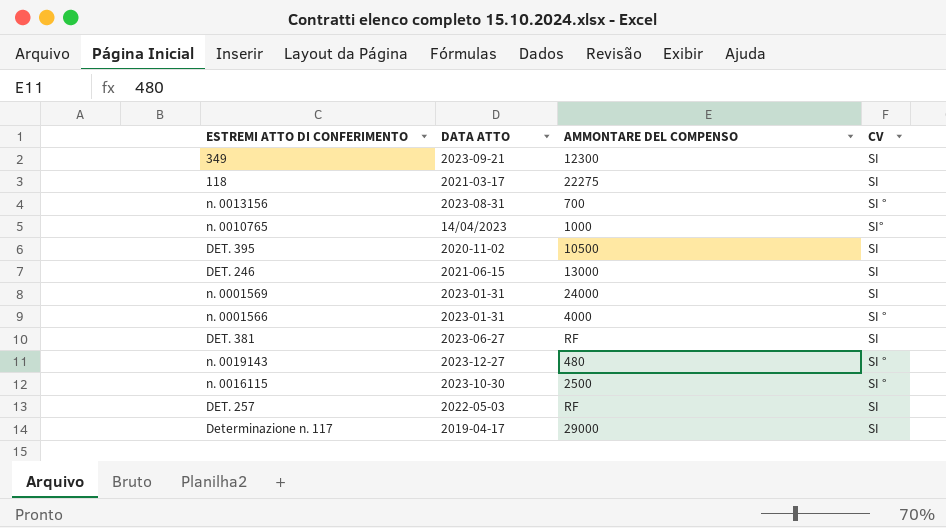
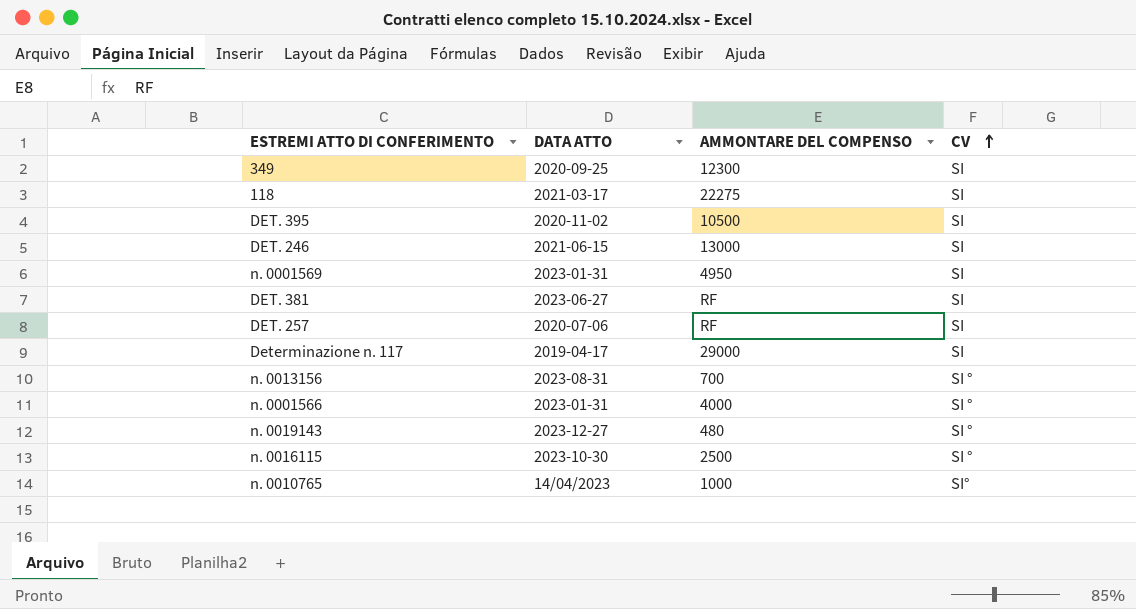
row order: none -> CV ascending
349 | DATA ATTO: 2023-09-21 -> 2020-09-25
n. 0001569 | AMMONTARE DEL COMPENSO: 24000 -> 4950
DET. 257 | DATA ATTO: 2022-05-03 -> 2020-07-06

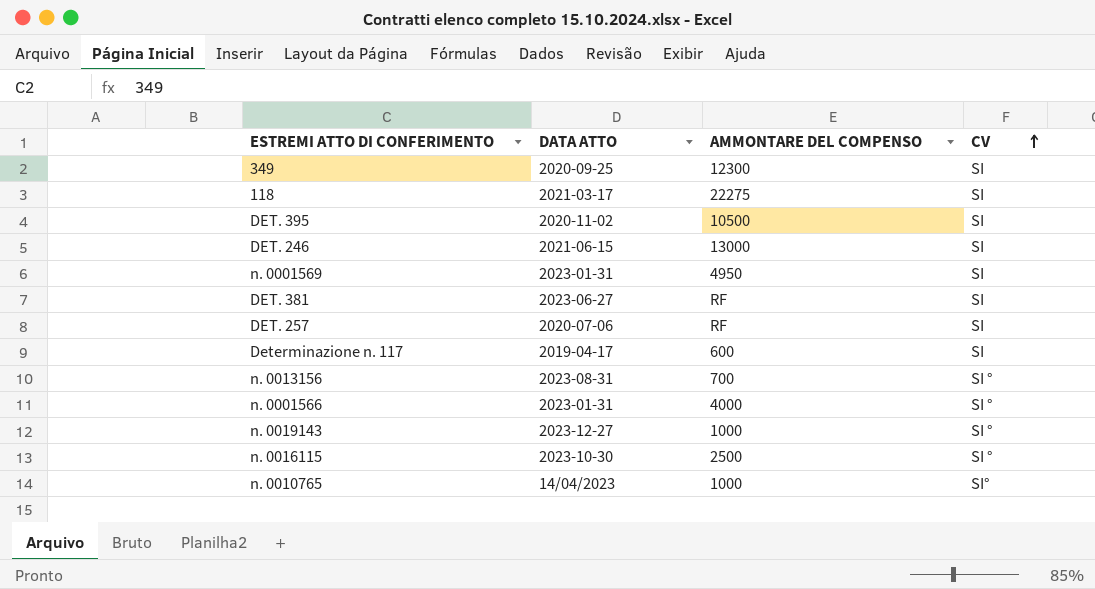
Determinazione n. 117 | AMMONTARE DEL COMPENSO: 29000 -> 600
n. 0019143 | AMMONTARE DEL COMPENSO: 480 -> 1000

